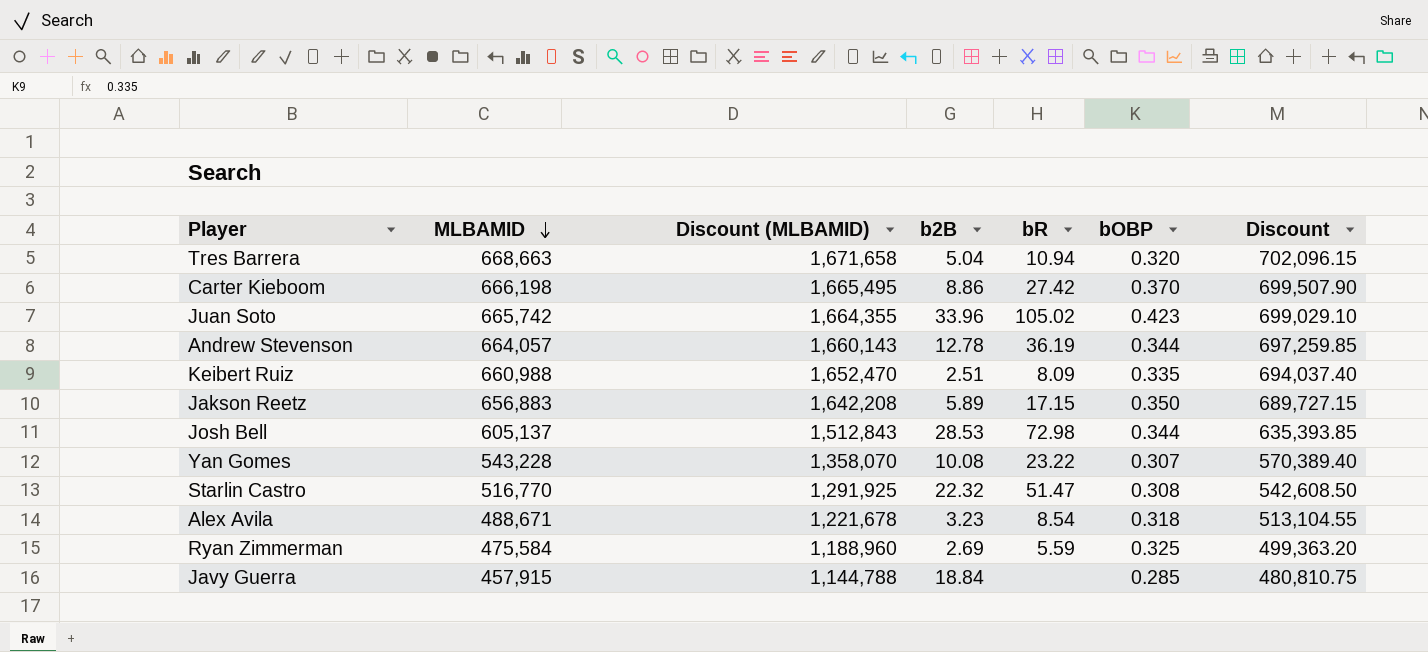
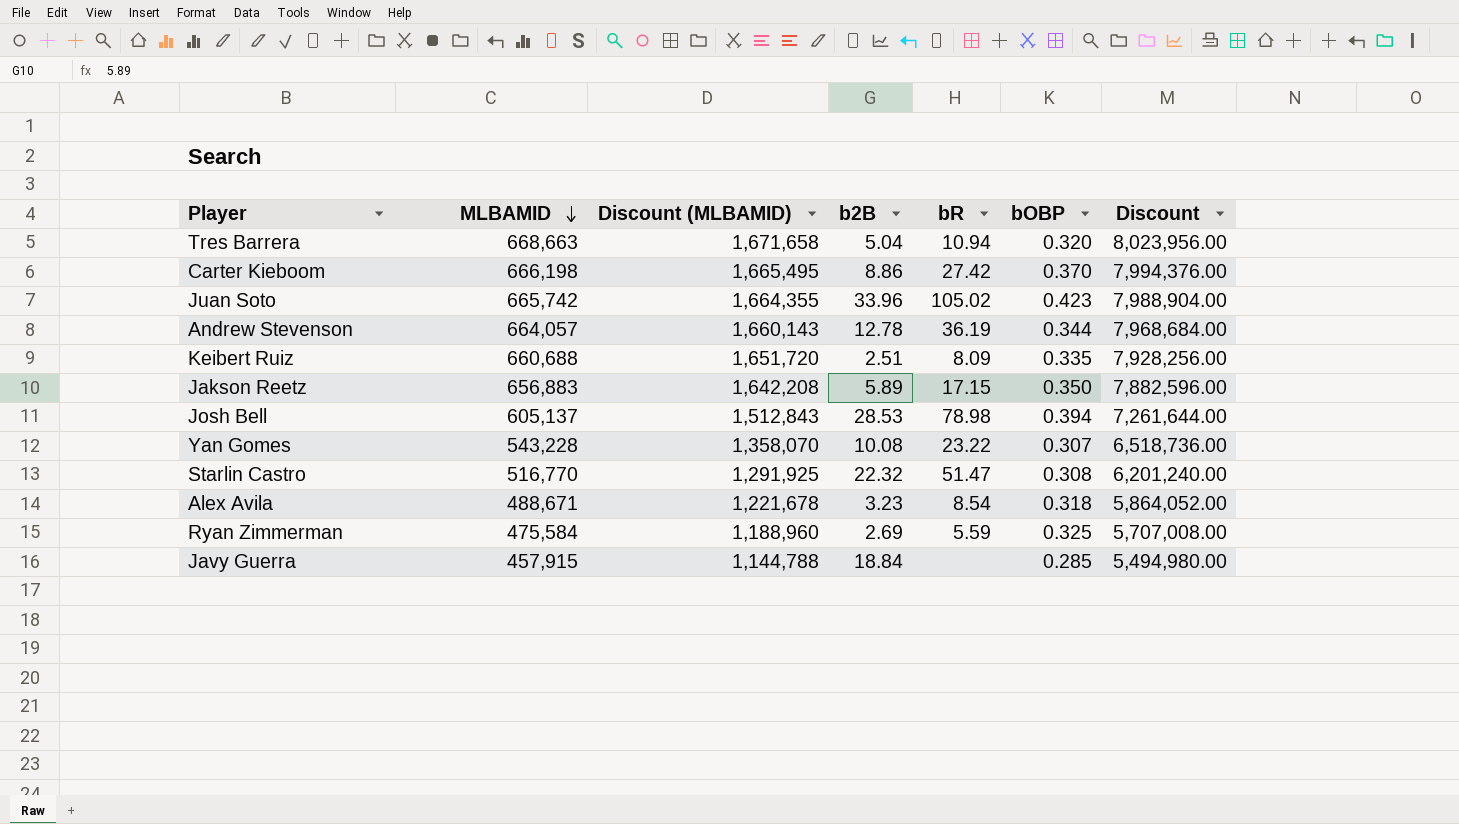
column Discount | formula: [MLBAMID] * 1.05 -> [MLBAMID] * 12
Keibert Ruiz | MLBAMID: 660,988 -> 660,688
Keibert Ruiz | Discount (MLBAMID): 1,652,470 -> 1,651,720
Josh Bell | bR: 72.98 -> 78.98
Josh Bell | bOBP: 0.344 -> 0.394

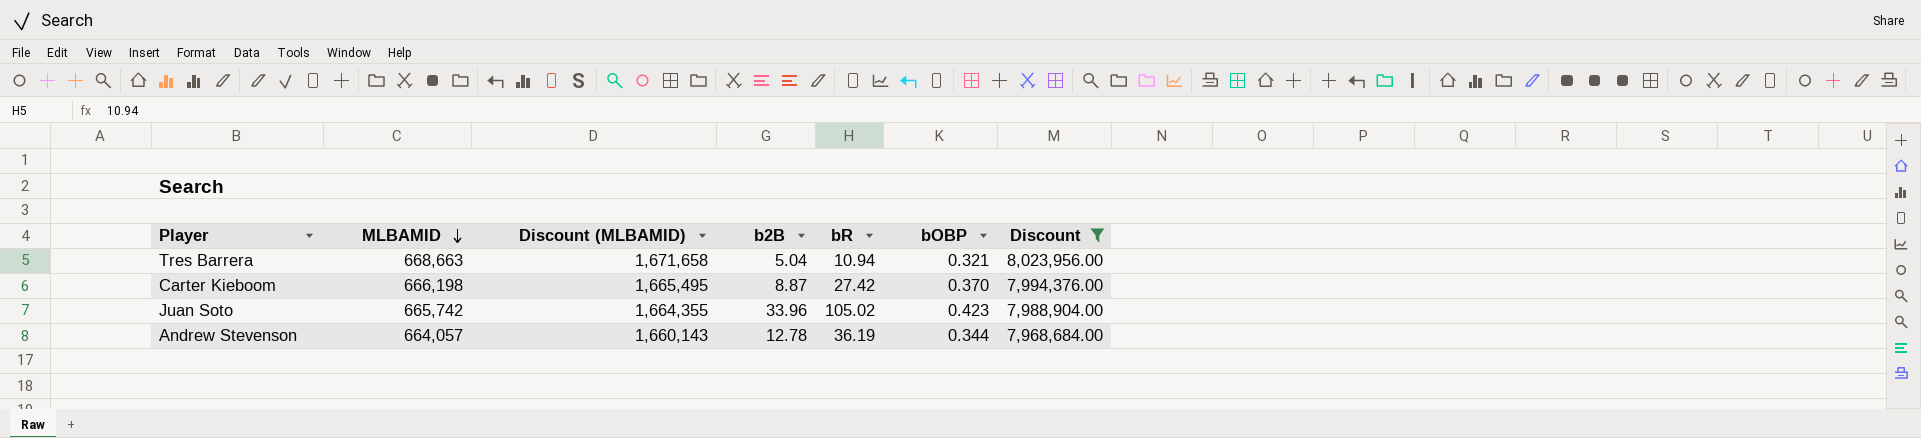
filter: none -> Discount >= 7,968,684.00
Tres Barrera | bOBP: 0.320 -> 0.321
Carter Kieboom | b2B: 8.86 -> 8.87

